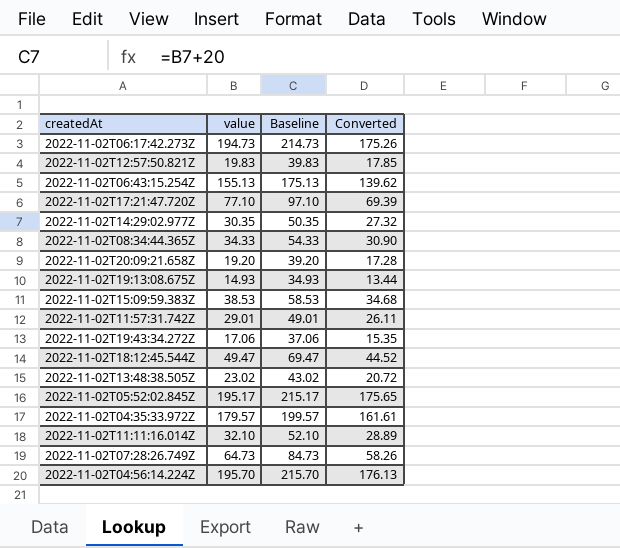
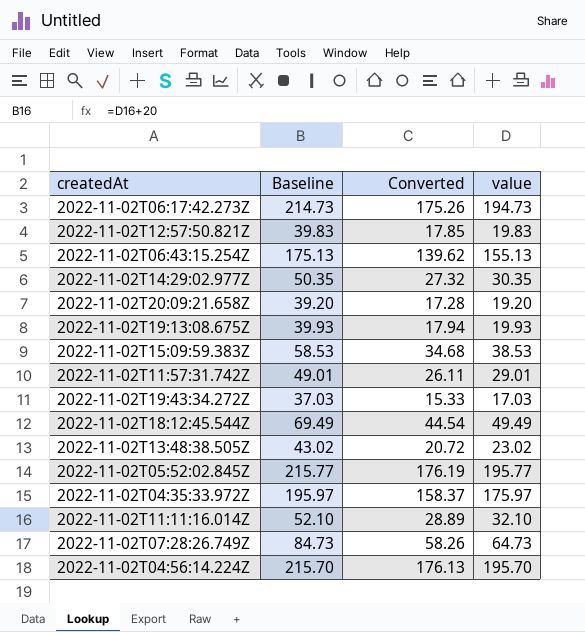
column value | position: 2 -> 4
row 2022-11-02T17:21:47.720Z: 77.10 | 97.10 | 69.39 -> none
row 2022-11-02T08:34:44.365Z: 34.33 | 54.33 | 30.90 -> none
2022-11-02T19:13:08.675Z | Baseline: 34.93 -> 39.93
2022-11-02T19:13:08.675Z | Converted: 13.44 -> 17.94
2022-11-02T19:13:08.675Z | value: 14.93 -> 19.93
2022-11-02T19:43:34.272Z | Baseline: 37.06 -> 37.03
2022-11-02T19:43:34.272Z | Converted: 15.35 -> 15.33
2022-11-02T19:43:34.272Z | value: 17.06 -> 17.03
2022-11-02T18:12:45.544Z | Baseline: 69.47 -> 69.49
2022-11-02T18:12:45.544Z | Converted: 44.52 -> 44.54
2022-11-02T18:12:45.544Z | value: 49.47 -> 49.49
2022-11-02T05:52:02.845Z | Baseline: 215.17 -> 215.77
2022-11-02T05:52:02.845Z | Converted: 175.65 -> 176.19
2022-11-02T05:52:02.845Z | value: 195.17 -> 195.77
2022-11-02T04:35:33.972Z | Baseline: 199.57 -> 195.97
2022-11-02T04:35:33.972Z | Converted: 161.61 -> 158.37
2022-11-02T04:35:33.972Z | value: 179.57 -> 175.97

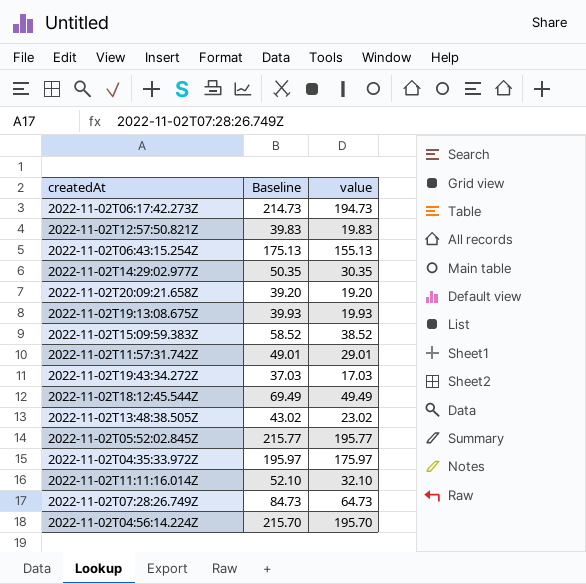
column Converted | formula: [value] * 0.9 -> none
2022-11-02T15:09:59.383Z | Baseline: 58.53 -> 58.52
2022-11-02T15:09:59.383Z | value: 38.53 -> 38.52

